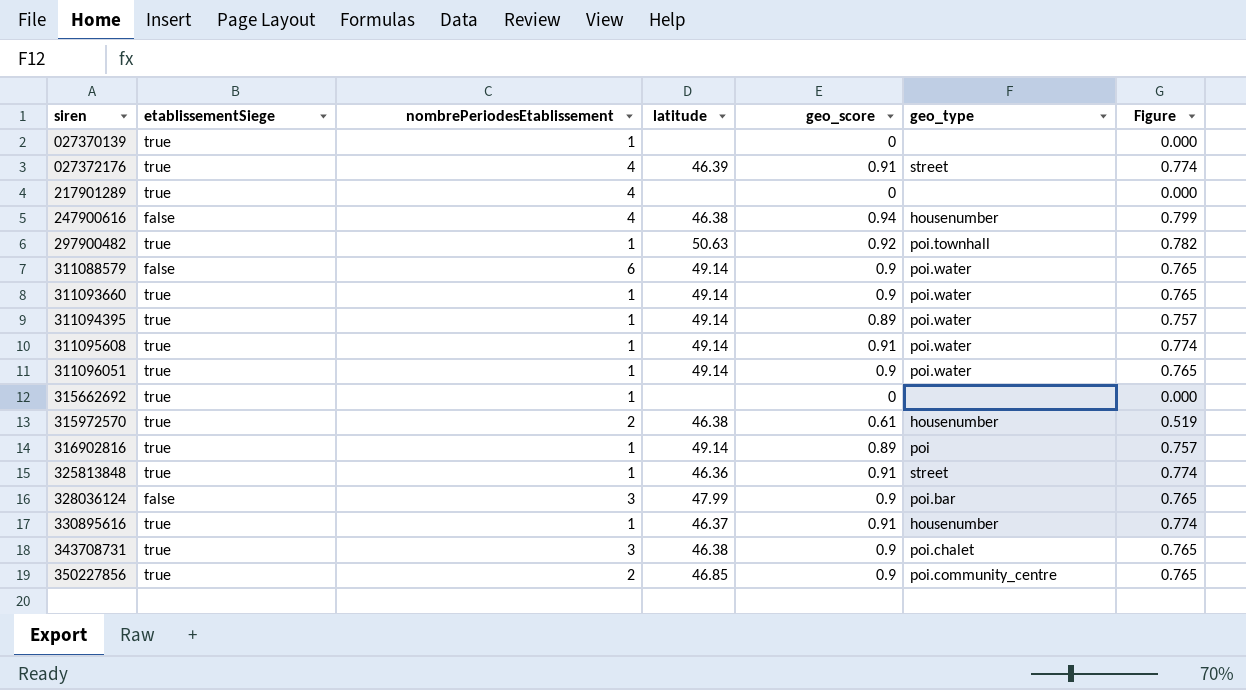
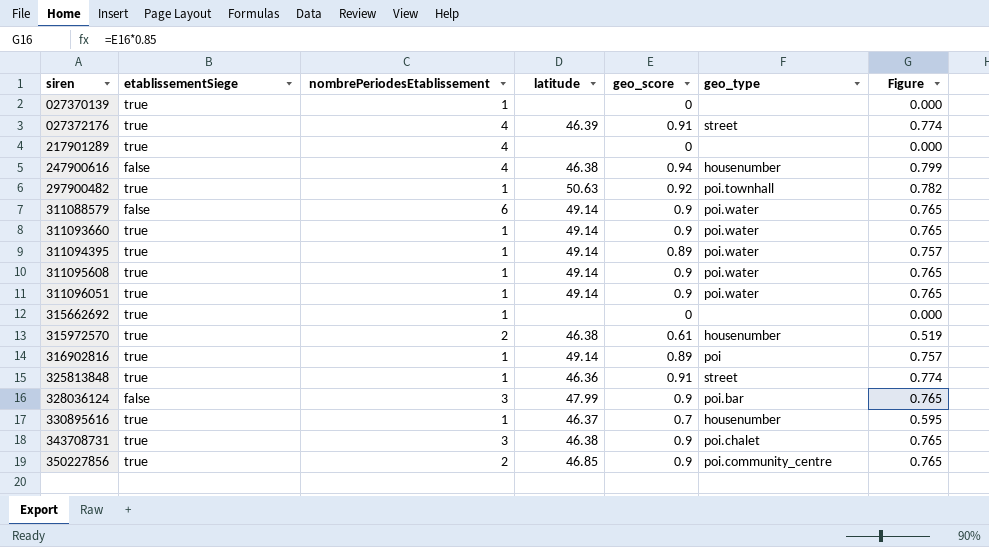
311095608 | geo_score: 0.91 -> 0.9
311095608 | Figure: 0.774 -> 0.765
330895616 | geo_score: 0.91 -> 0.7
330895616 | Figure: 0.774 -> 0.595

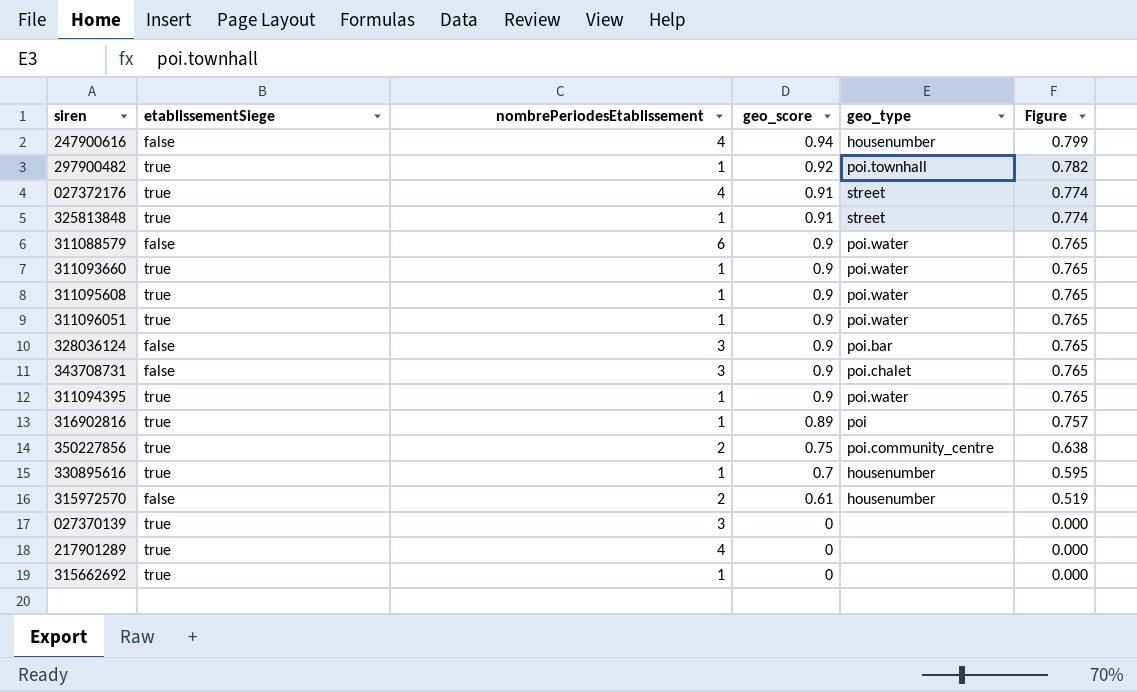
row order: siren ascending -> geo_score descending
column latitude | position: 4 -> none
343708731 | etablissementSiege: true -> false
311094395 | geo_score: 0.89 -> 0.9
311094395 | Figure: 0.757 -> 0.765
350227856 | geo_score: 0.9 -> 0.75
350227856 | Figure: 0.765 -> 0.638
315972570 | etablissementSiege: true -> false
027370139 | nombrePeriodesEtablissement: 1 -> 3

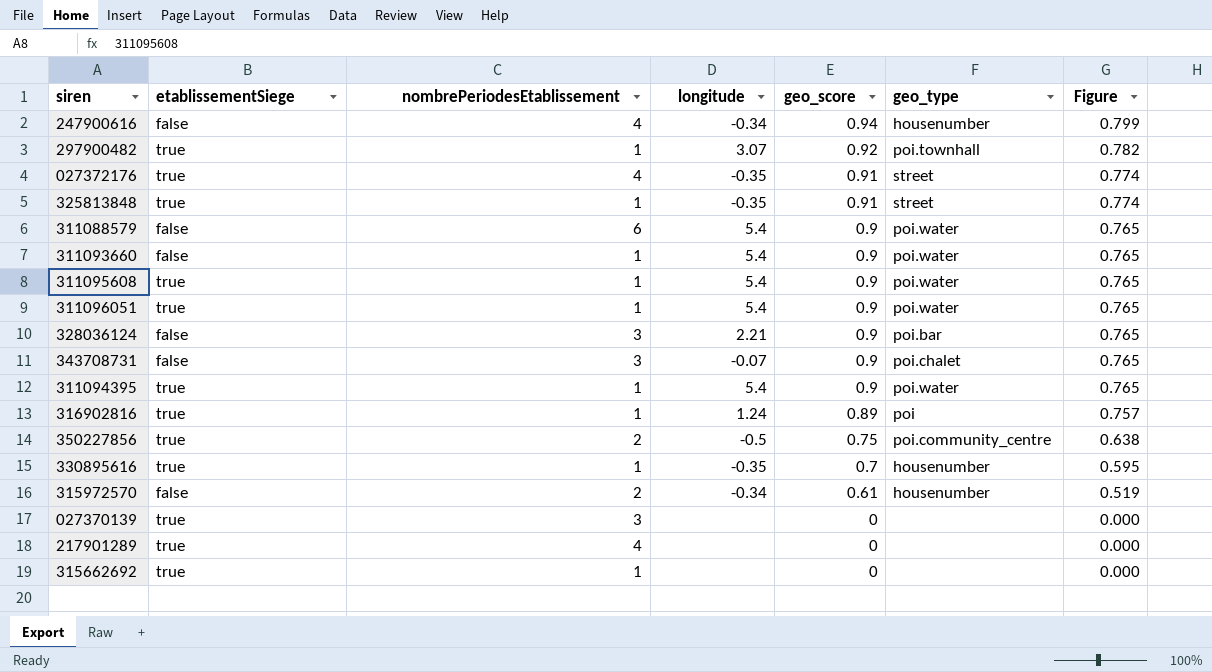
column longitude | position: none -> 4
311093660 | etablissementSiege: true -> false

